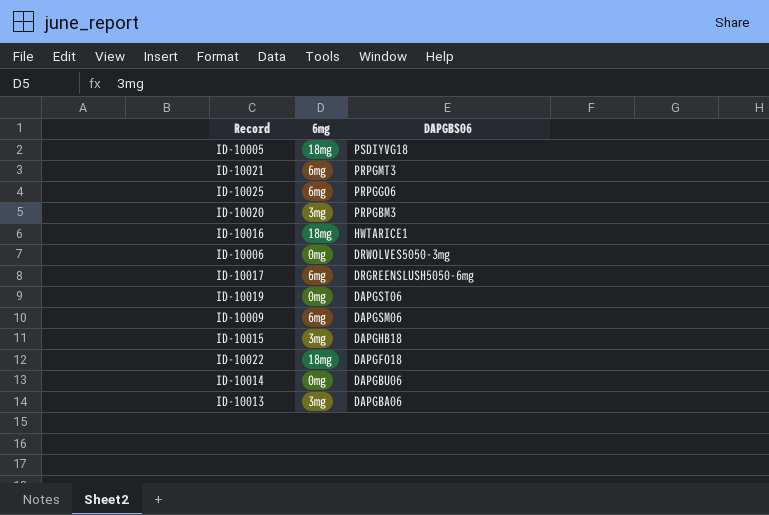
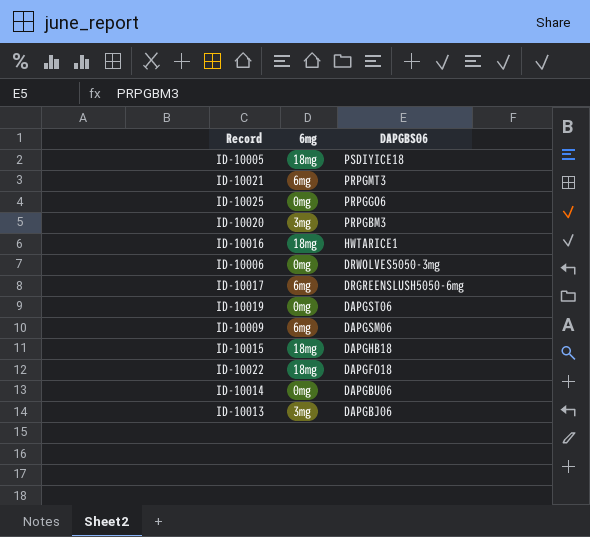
ID-10005 | DAPGBS06: PSDIYVG18 -> PSDIYICE18
ID-10025 | 6mg: 6mg -> 0mg
ID-10015 | 6mg: 3mg -> 18mg
ID-10013 | DAPGBS06: DAPGBA06 -> DAPGBJ06

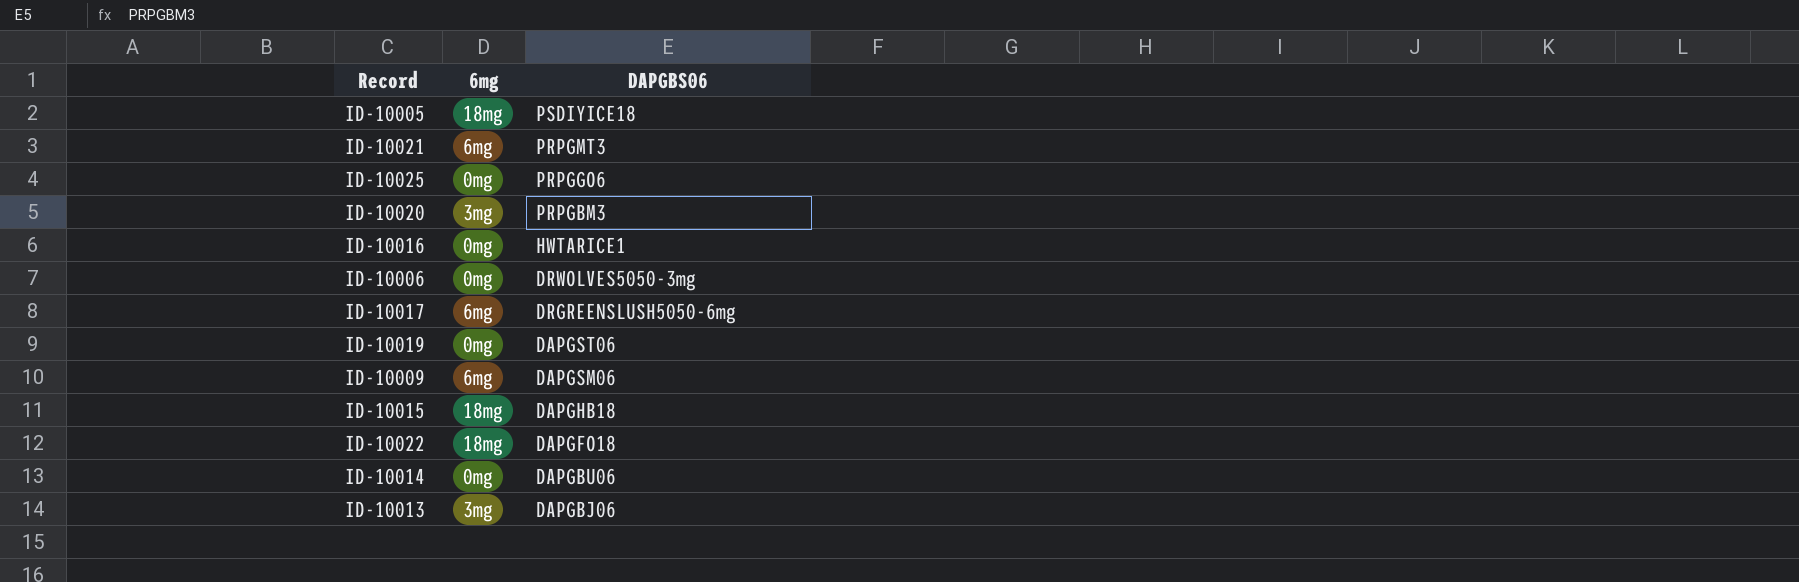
ID-10016 | 6mg: 18mg -> 0mg

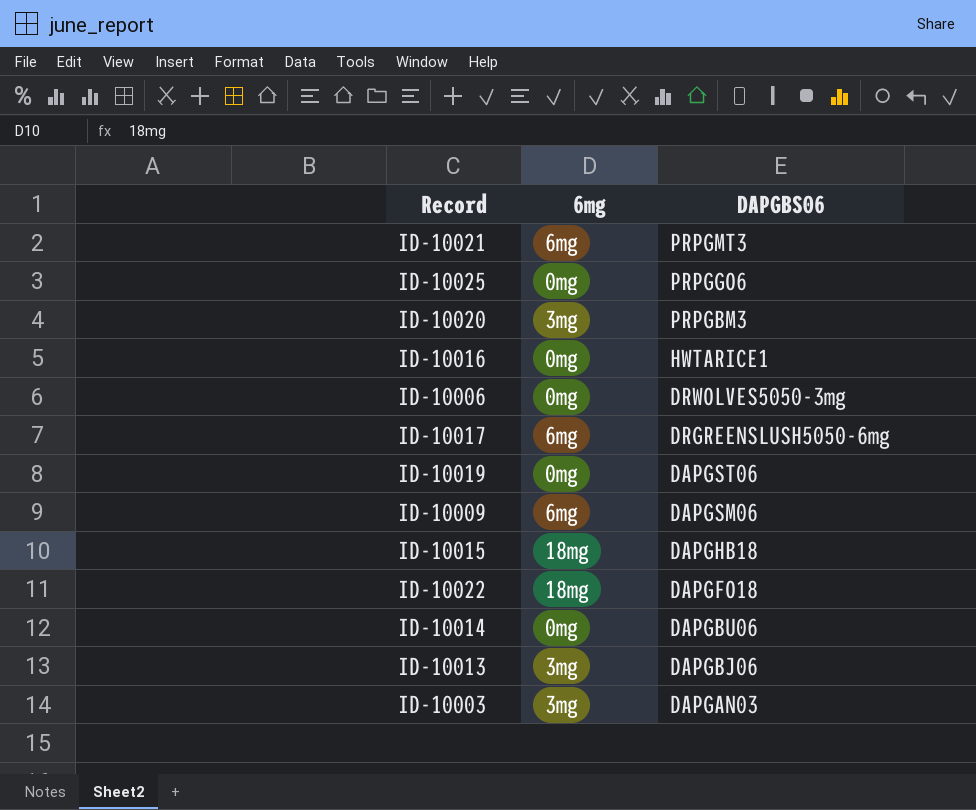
row ID-10005: 18mg | PSDIYICE18 -> none
row ID-10003: none -> 3mg | DAPGAN03

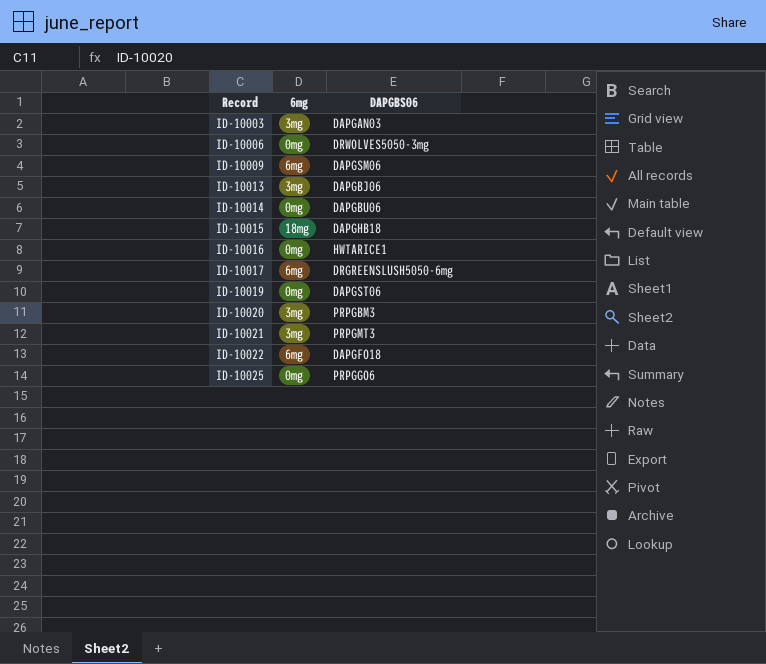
row order: DAPGBS06 descending -> Record ascending
ID-10021 | 6mg: 6mg -> 3mg
ID-10022 | 6mg: 18mg -> 6mg

